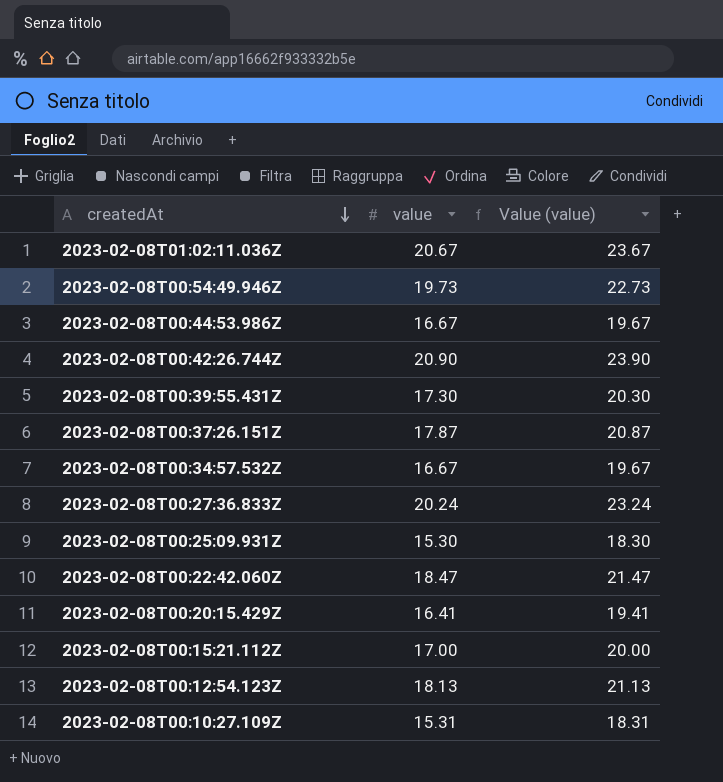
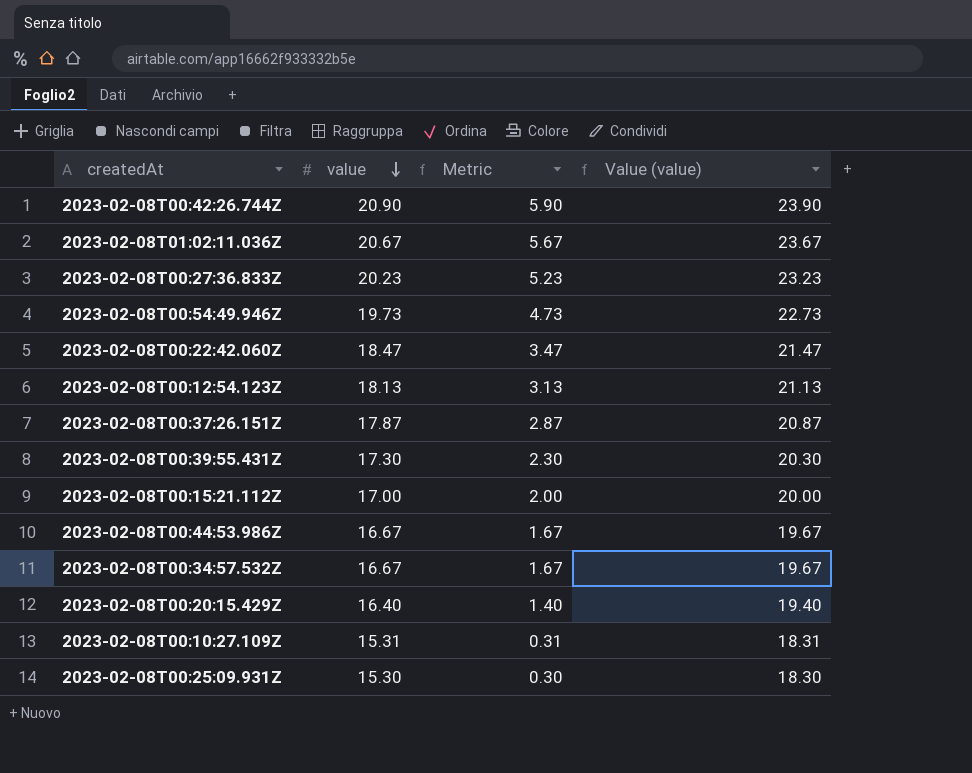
row order: createdAt descending -> value descending
column Metric | formula: none -> [value] - 15
2023-02-08T00:27:36.833Z | value: 20.24 -> 20.23
2023-02-08T00:27:36.833Z | Value (value): 23.24 -> 23.23
2023-02-08T00:20:15.429Z | value: 16.41 -> 16.40
2023-02-08T00:20:15.429Z | Value (value): 19.41 -> 19.40

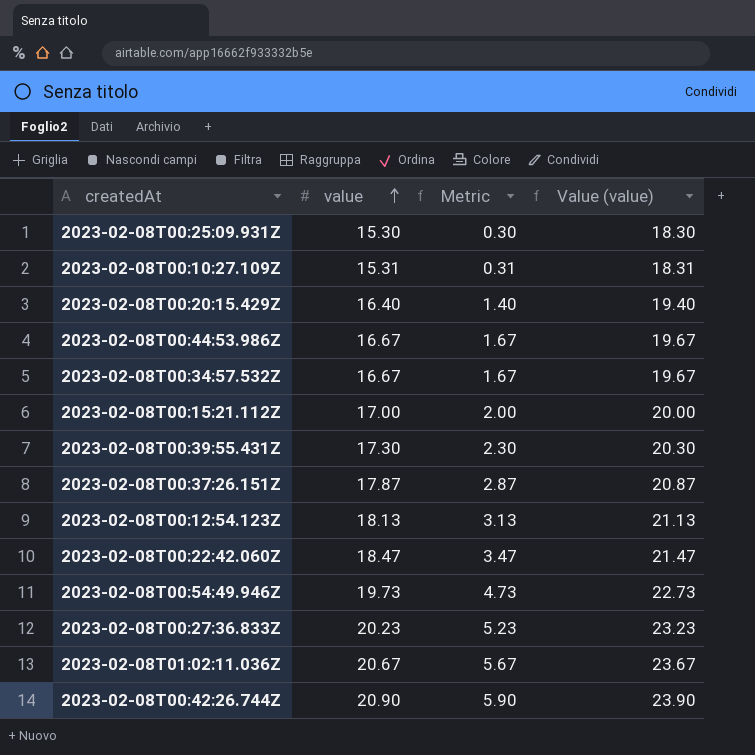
row order: value descending -> value ascending

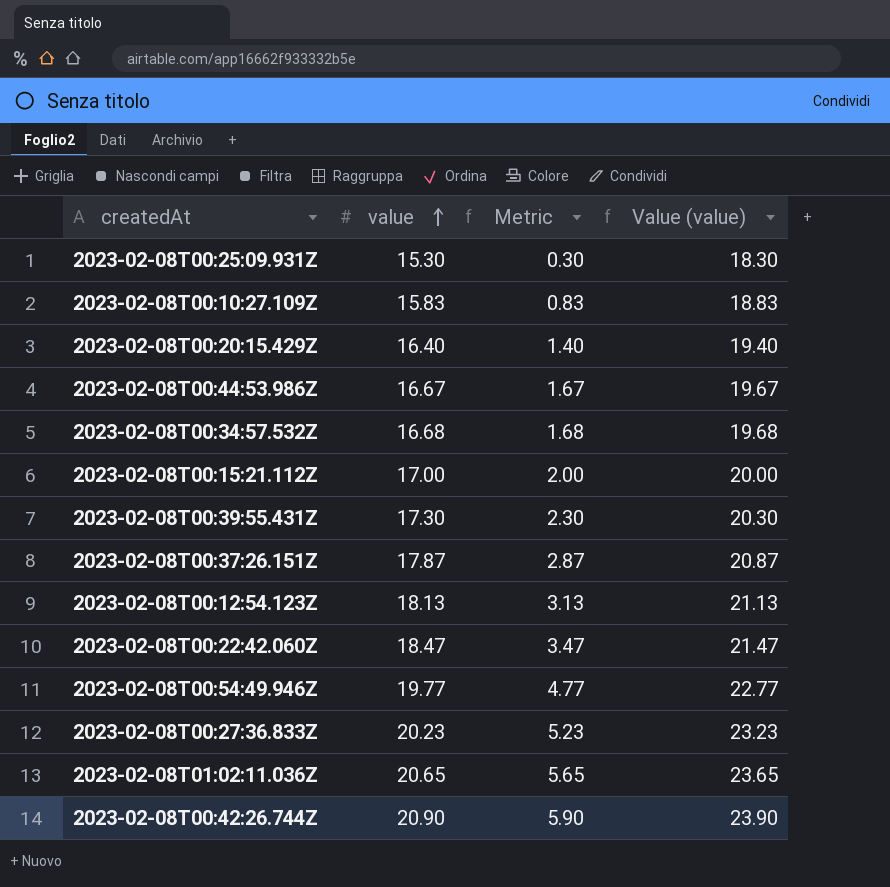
2023-02-08T00:10:27.109Z | value: 15.31 -> 15.83
2023-02-08T00:10:27.109Z | Metric: 0.31 -> 0.83
2023-02-08T00:10:27.109Z | Value (value): 18.31 -> 18.83
2023-02-08T00:34:57.532Z | value: 16.67 -> 16.68
2023-02-08T00:34:57.532Z | Metric: 1.67 -> 1.68
2023-02-08T00:34:57.532Z | Value (value): 19.67 -> 19.68
2023-02-08T00:54:49.946Z | value: 19.73 -> 19.77
2023-02-08T00:54:49.946Z | Metric: 4.73 -> 4.77
2023-02-08T00:54:49.946Z | Value (value): 22.73 -> 22.77
2023-02-08T01:02:11.036Z | value: 20.67 -> 20.65
2023-02-08T01:02:11.036Z | Metric: 5.67 -> 5.65
2023-02-08T01:02:11.036Z | Value (value): 23.67 -> 23.65

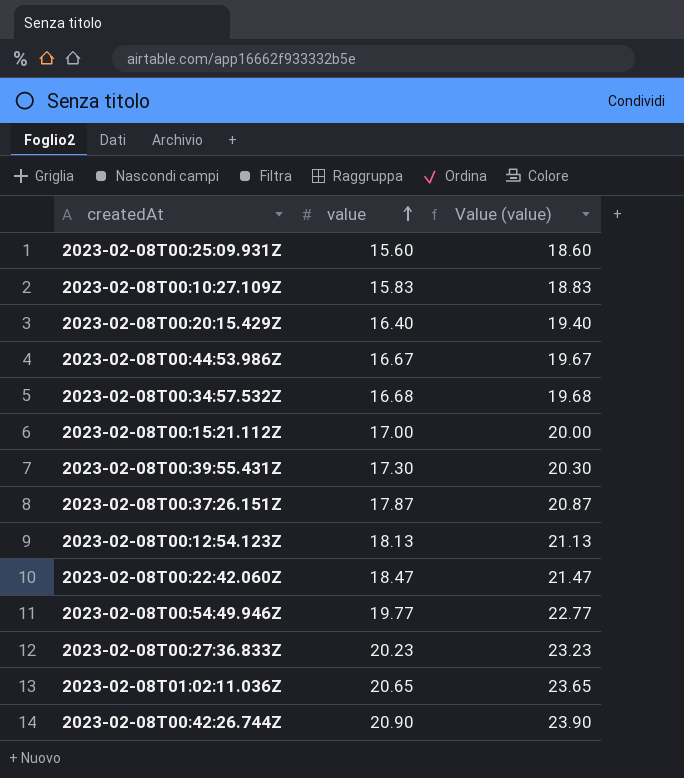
column Metric | formula: [value] - 15 -> none
2023-02-08T00:25:09.931Z | value: 15.30 -> 15.60
2023-02-08T00:25:09.931Z | Value (value): 18.30 -> 18.60

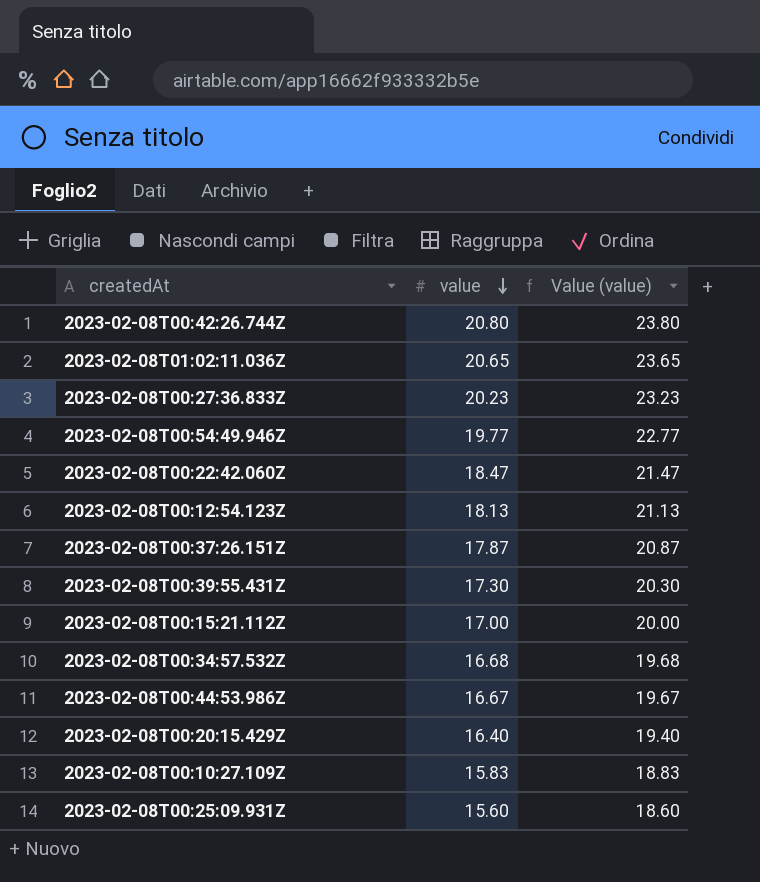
row order: value ascending -> value descending
2023-02-08T00:42:26.744Z | value: 20.90 -> 20.80
2023-02-08T00:42:26.744Z | Value (value): 23.90 -> 23.80

